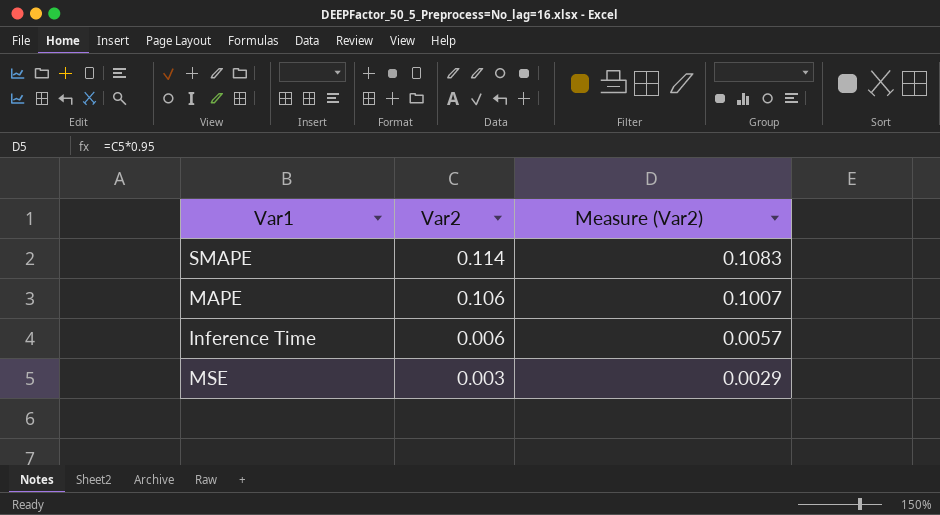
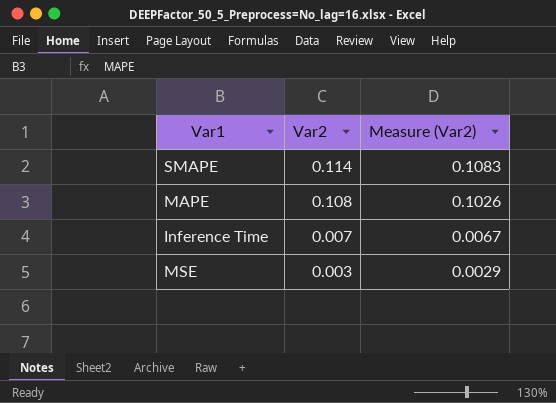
MAPE | Var2: 0.106 -> 0.108
MAPE | Measure (Var2): 0.1007 -> 0.1026
Inference Time | Var2: 0.006 -> 0.007
Inference Time | Measure (Var2): 0.0057 -> 0.0067

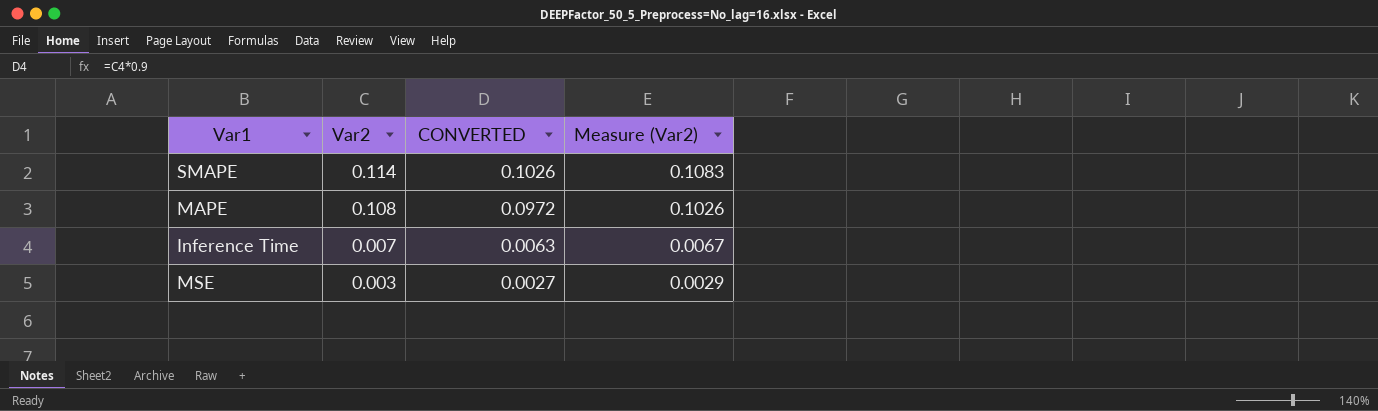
column CONVERTED | formula: none -> [Var2] * 0.9

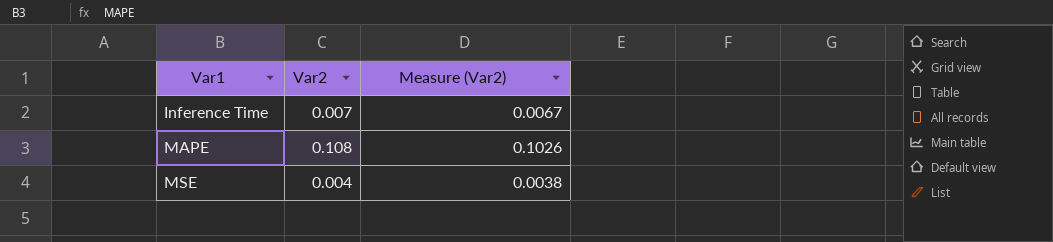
row order: Var2 descending -> Var1 ascending
column CONVERTED | formula: [Var2] * 0.9 -> none
row SMAPE: 0.114 | 0.1026 | 0.1083 -> none
MSE | Var2: 0.003 -> 0.004
MSE | Measure (Var2): 0.0029 -> 0.0038

